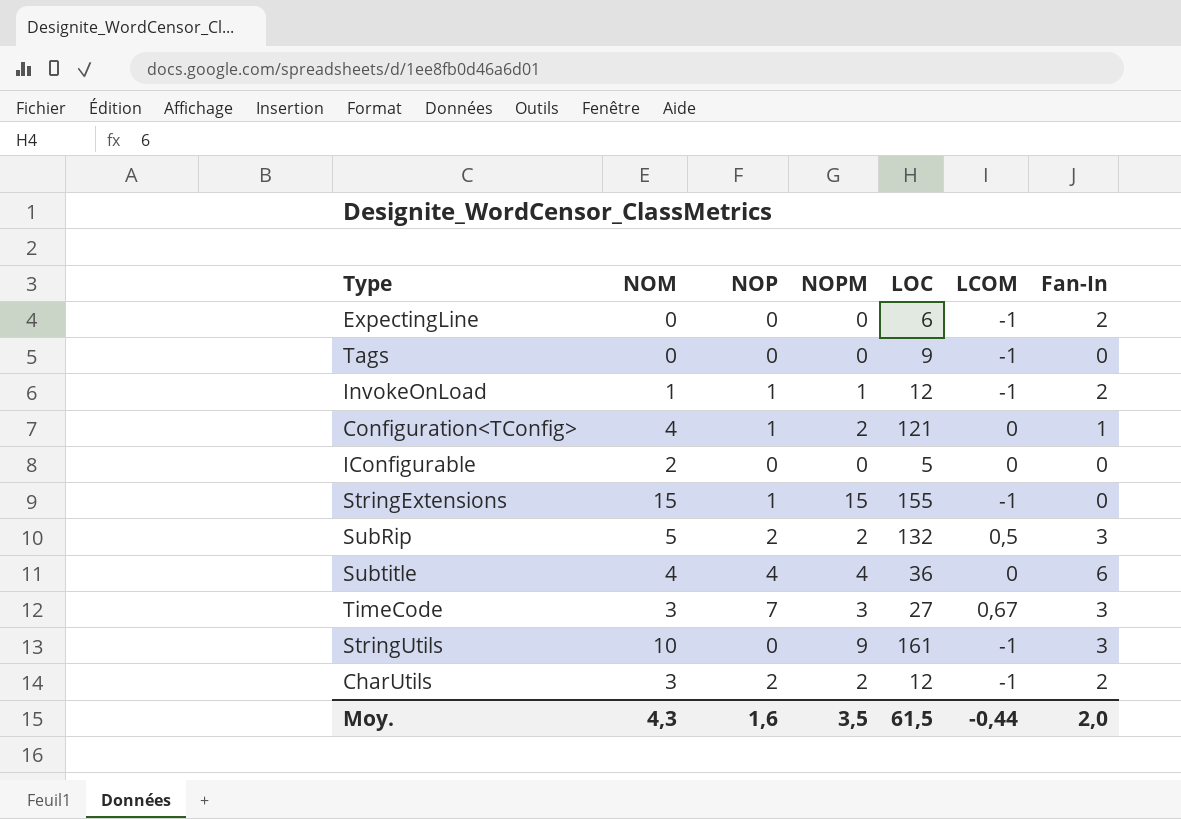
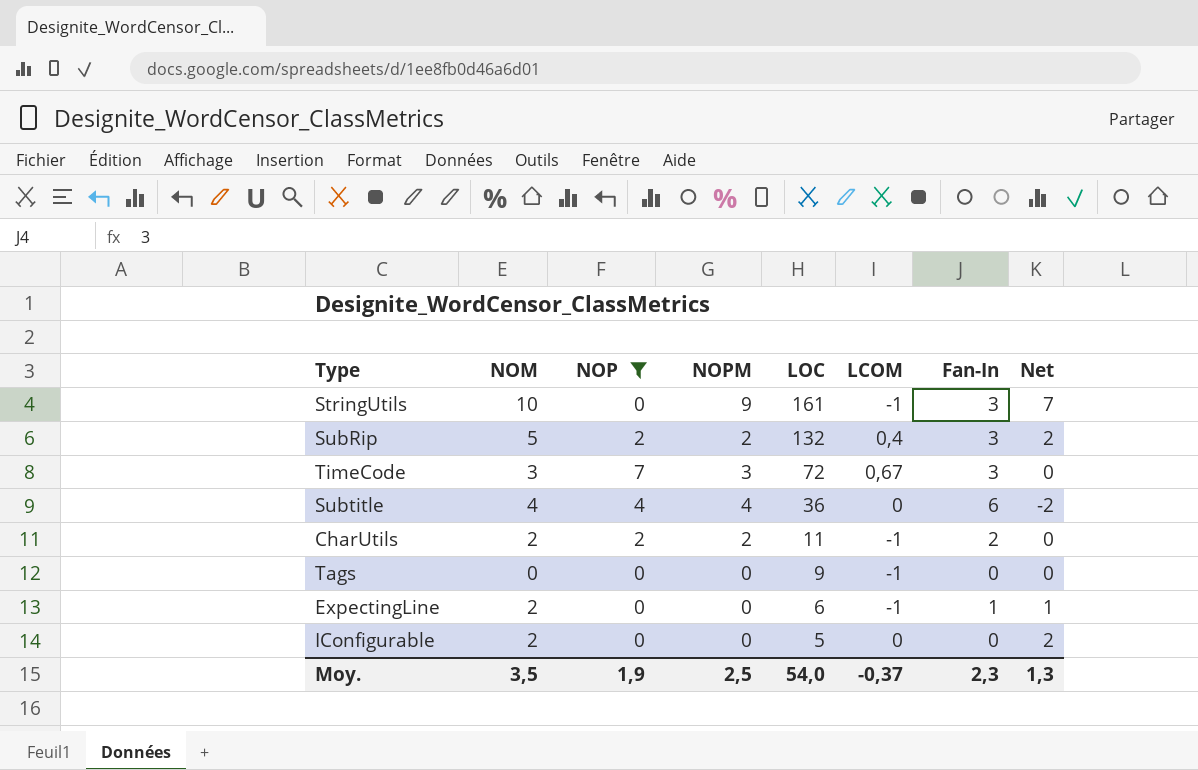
filter: none -> NOP != 1
row order: none -> LOC descending
column Net | formula: none -> [NOM] - [Fan-In]
SubRip | LCOM: 0,5 -> 0,4
TimeCode | LOC: 27 -> 72
CharUtils | NOM: 3 -> 2
CharUtils | LOC: 12 -> 11
ExpectingLine | NOM: 0 -> 2
ExpectingLine | Fan-In: 2 -> 1
Moy. | NOM: 4,3 -> 3,5
Moy. | NOP: 1,6 -> 1,9
Moy. | NOPM: 3,5 -> 2,5
Moy. | LOC: 61,5 -> 54,0
Moy. | LCOM: -0,44 -> -0,37
Moy. | Fan-In: 2,0 -> 2,3

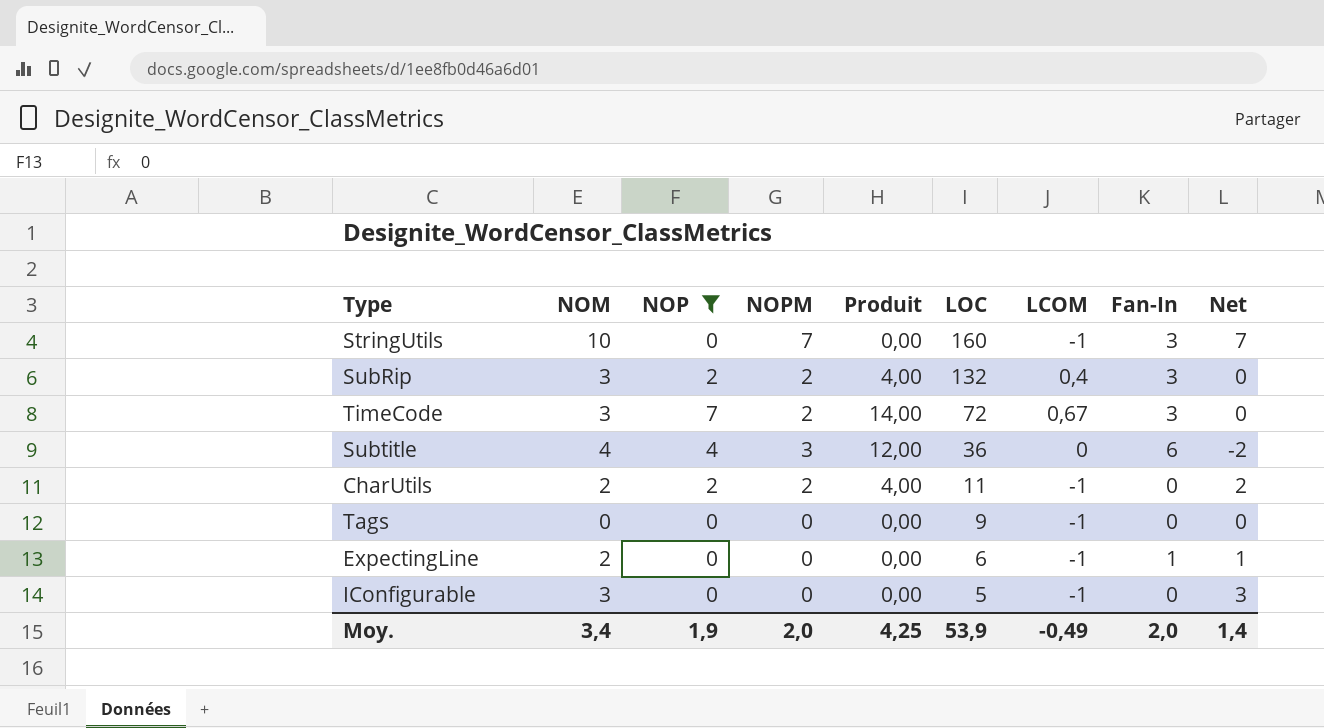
column Produit | formula: none -> [NOP] * [NOPM]
StringUtils | NOPM: 9 -> 7
StringUtils | LOC: 161 -> 160
SubRip | NOM: 5 -> 3
SubRip | Net: 2 -> 0
TimeCode | NOPM: 3 -> 2
Subtitle | NOPM: 4 -> 3
CharUtils | Fan-In: 2 -> 0
CharUtils | Net: 0 -> 2
IConfigurable | NOM: 2 -> 3
IConfigurable | LCOM: 0 -> -1
IConfigurable | Net: 2 -> 3
Moy. | NOM: 3,5 -> 3,4
Moy. | NOPM: 2,5 -> 2,0
Moy. | LOC: 54,0 -> 53,9
Moy. | LCOM: -0,37 -> -0,49
Moy. | Fan-In: 2,3 -> 2,0
Moy. | Net: 1,3 -> 1,4

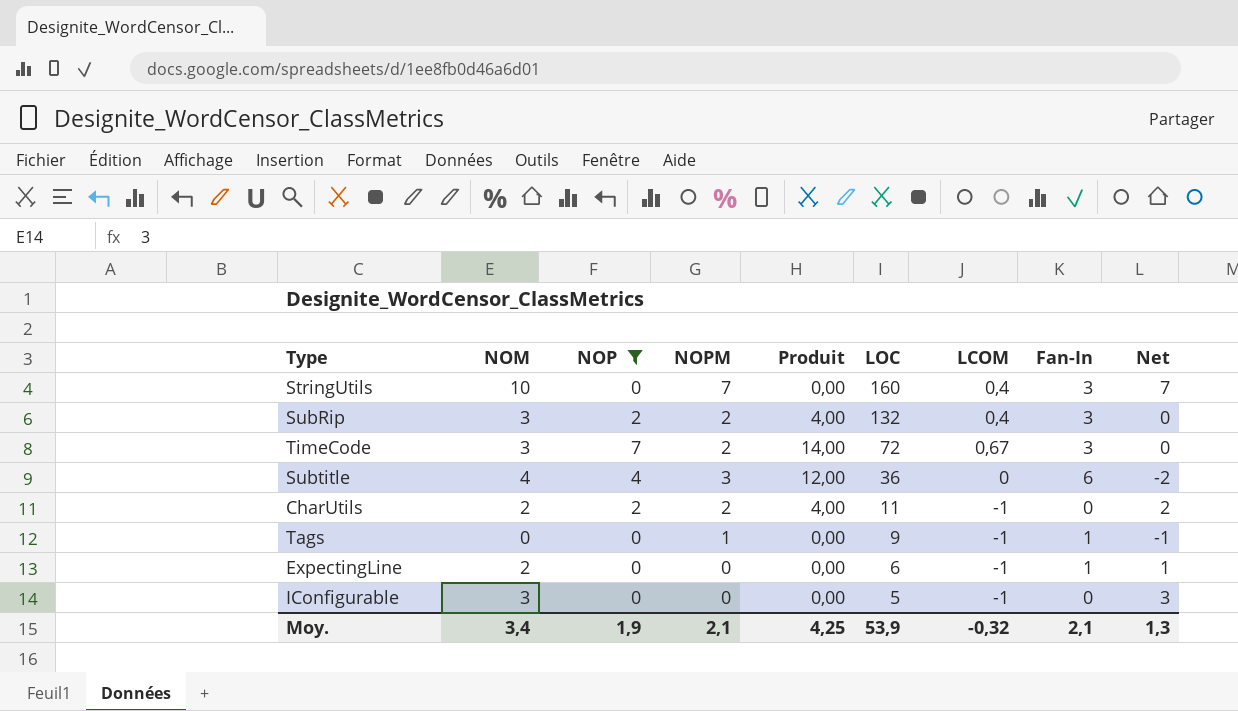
StringUtils | LCOM: -1 -> 0,4
Tags | NOPM: 0 -> 1
Tags | Fan-In: 0 -> 1
Tags | Net: 0 -> -1
Moy. | NOPM: 2,0 -> 2,1
Moy. | LCOM: -0,49 -> -0,32
Moy. | Fan-In: 2,0 -> 2,1
Moy. | Net: 1,4 -> 1,3

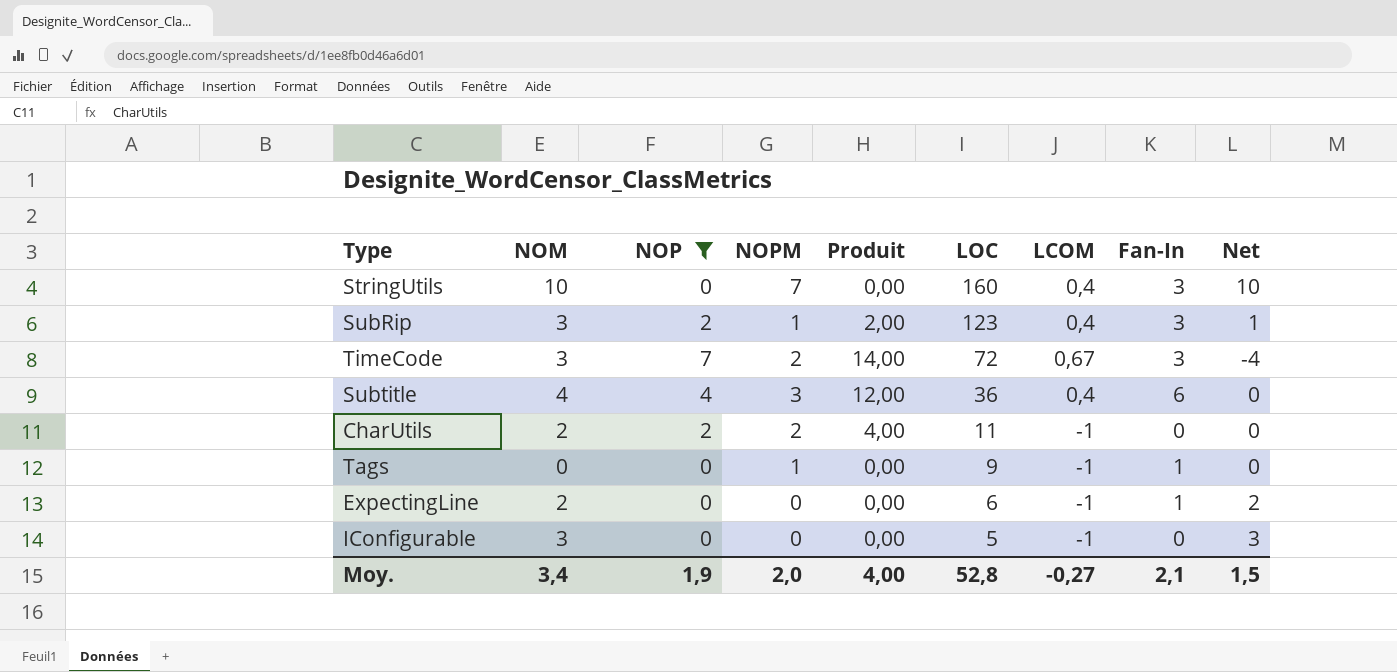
column Net | formula: [NOM] - [Fan-In] -> [NOM] - [NOP]
SubRip | NOPM: 2 -> 1
SubRip | Produit: 4,00 -> 2,00
SubRip | LOC: 132 -> 123
Subtitle | LCOM: 0 -> 0,4
Moy. | NOPM: 2,1 -> 2,0
Moy. | Produit: 4,25 -> 4,00
Moy. | LOC: 53,9 -> 52,8
Moy. | LCOM: -0,32 -> -0,27
Moy. | Net: 1,3 -> 1,5

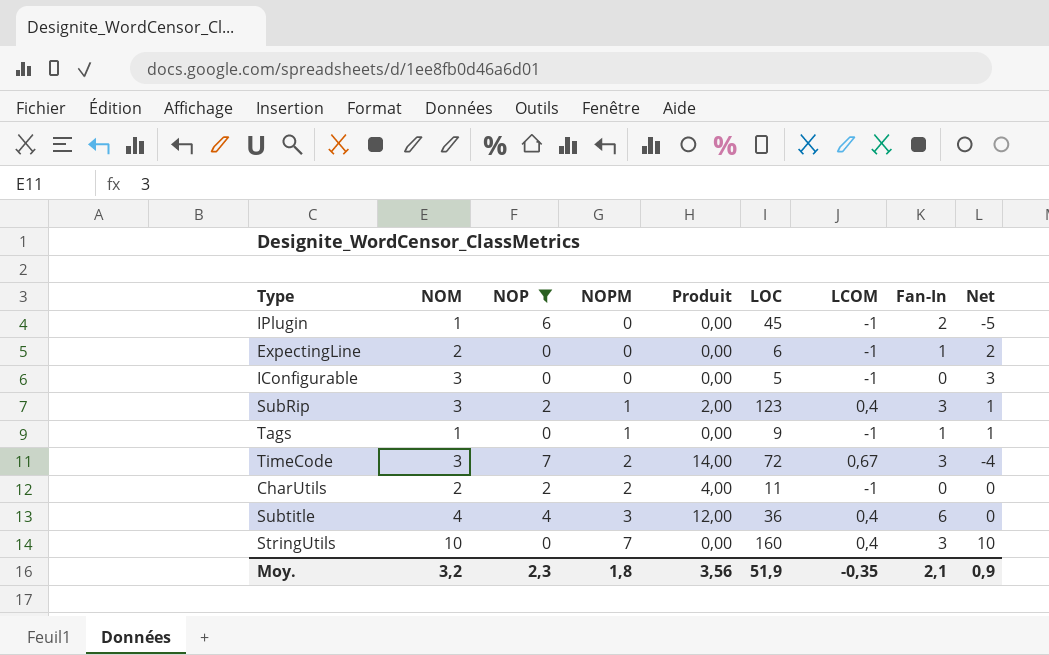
row order: LOC descending -> NOPM ascending
row IPlugin: none -> 1 | 6 | 0 | 0,00 | 45 | -1 | 2 | -5
Tags | NOM: 0 -> 1
Tags | Net: 0 -> 1
Moy. | NOM: 3,4 -> 3,2
Moy. | NOP: 1,9 -> 2,3
Moy. | NOPM: 2,0 -> 1,8
Moy. | Produit: 4,00 -> 3,56
Moy. | LOC: 52,8 -> 51,9
Moy. | LCOM: -0,27 -> -0,35
Moy. | Net: 1,5 -> 0,9

